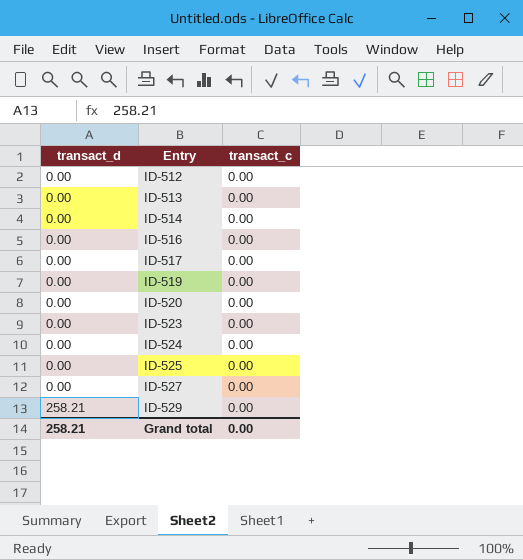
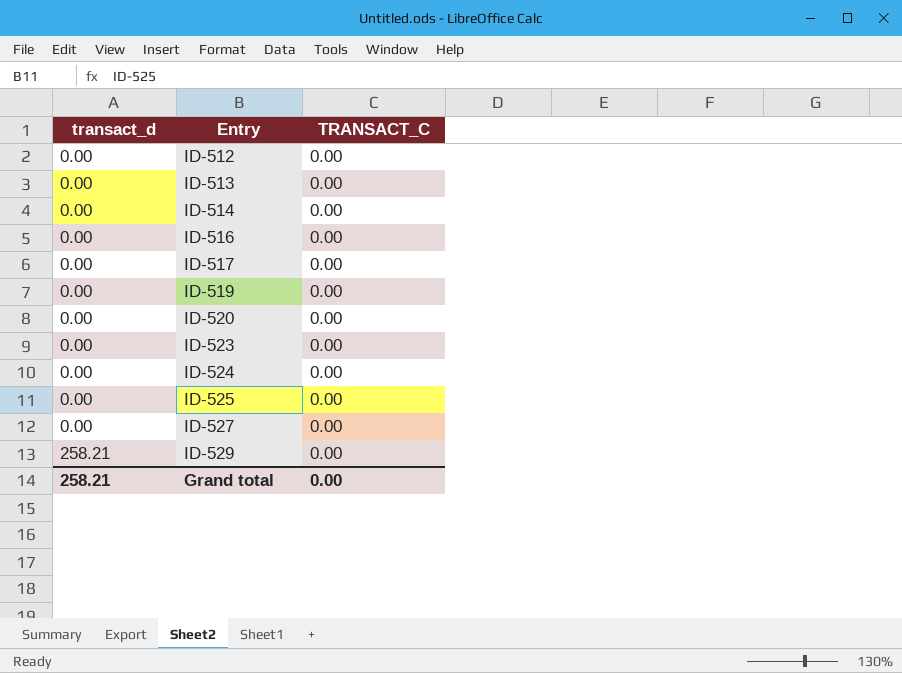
column name: transact_c -> TRANSACT_C

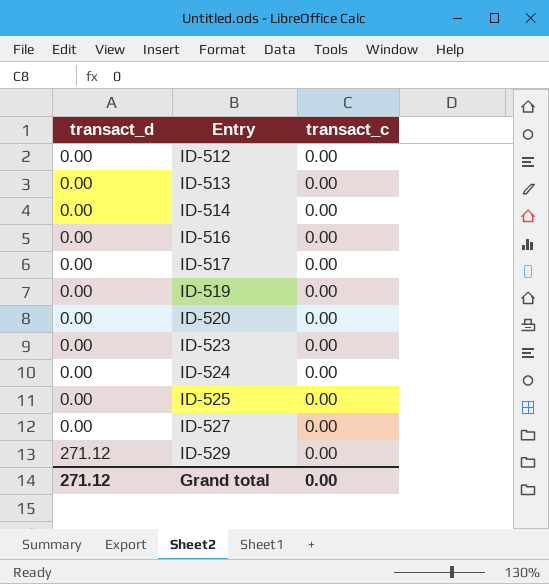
column name: TRANSACT_C -> transact_c
ID-529 | transact_d: 258.21 -> 271.12
Grand total | transact_d: 258.21 -> 271.12

